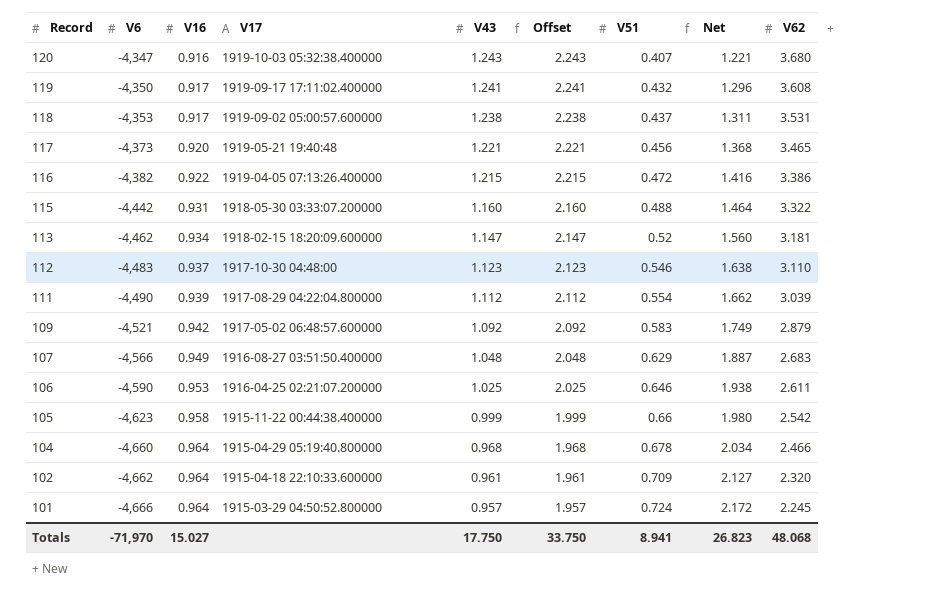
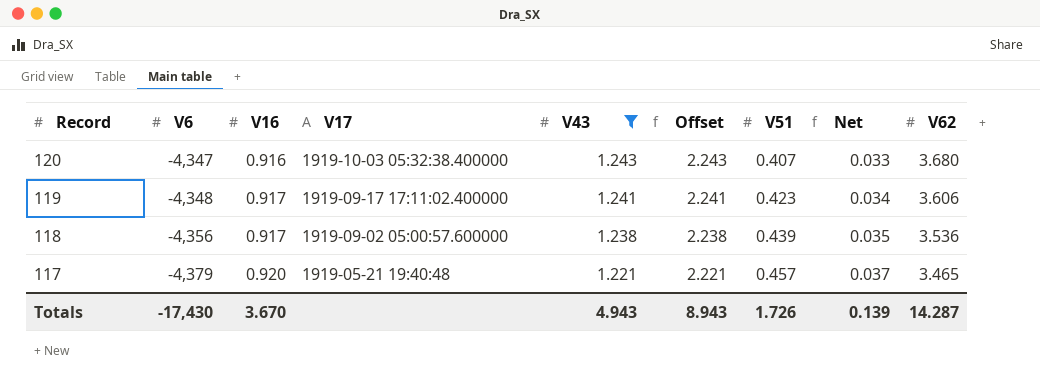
filter: none -> V43 >= 1.221
column Net | formula: [V51] * 3 -> [V51] * 0.08
119 | V6: -4,350 -> -4,348
119 | V51: 0.432 -> 0.423
119 | V62: 3.608 -> 3.606
118 | V6: -4,353 -> -4,356
118 | V51: 0.437 -> 0.439
118 | V62: 3.531 -> 3.536
117 | V6: -4,373 -> -4,379
117 | V51: 0.456 -> 0.457
Totals | V6: -71,970 -> -17,430
Totals | V16: 15.027 -> 3.670
Totals | V43: 17.750 -> 4.943
Totals | Offset: 33.750 -> 8.943
Totals | V51: 8.941 -> 1.726
Totals | Net: 26.823 -> 0.139
Totals | V62: 48.068 -> 14.287

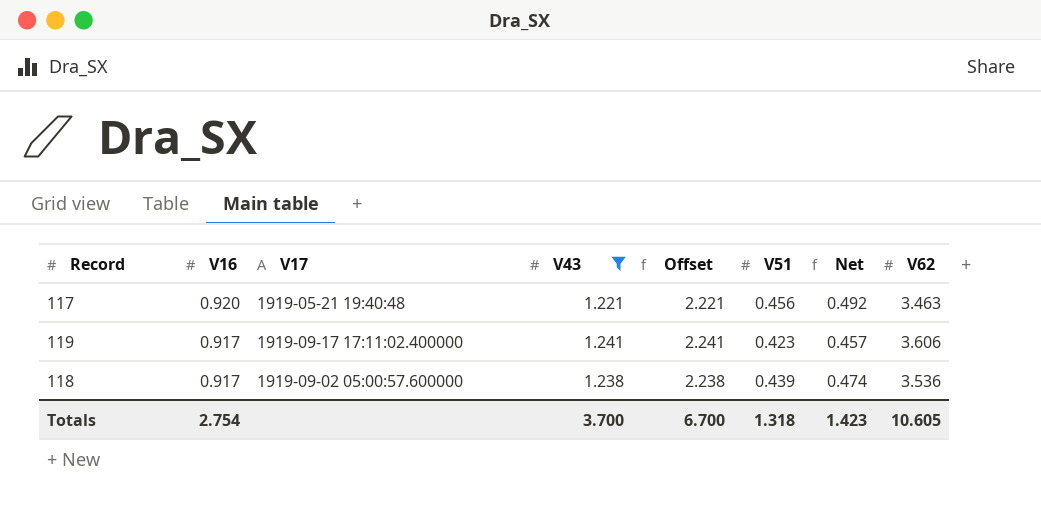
row order: Record descending -> V16 descending
column V6 | position: 2 -> none
column Net | formula: [V51] * 0.08 -> [V51] * 1.08
row 120: -4,347 | 0.916 | 1919-10-03 05:32:38.400000 | 1.243 | 2.243 | 0.407 | 0.033 | 3.680 -> none
117 | V51: 0.457 -> 0.456
117 | V62: 3.465 -> 3.463
Totals | V16: 3.670 -> 2.754
Totals | V43: 4.943 -> 3.700
Totals | Offset: 8.943 -> 6.700
Totals | V51: 1.726 -> 1.318
Totals | Net: 0.139 -> 1.423
Totals | V62: 14.287 -> 10.605

